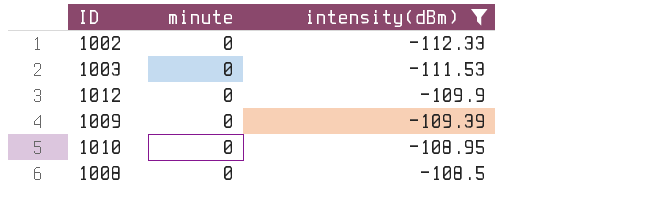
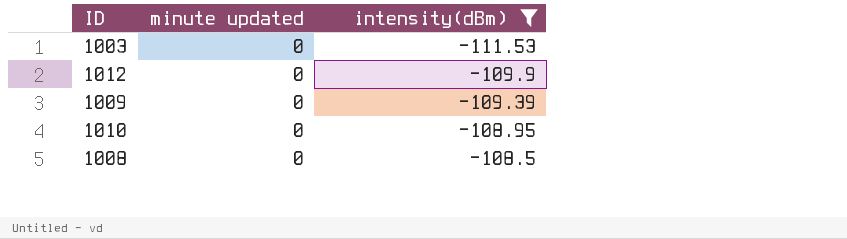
column name: minute -> minute updated
row 1002: 0 | -112.33 -> none

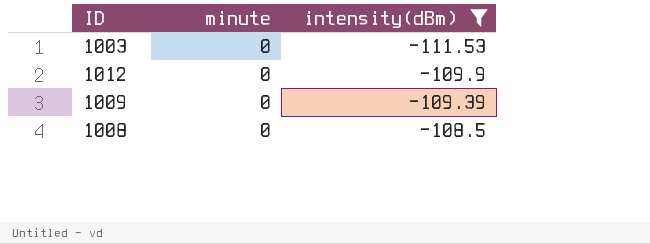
column name: minute updated -> minute
row 1010: 0 | -108.95 -> none

